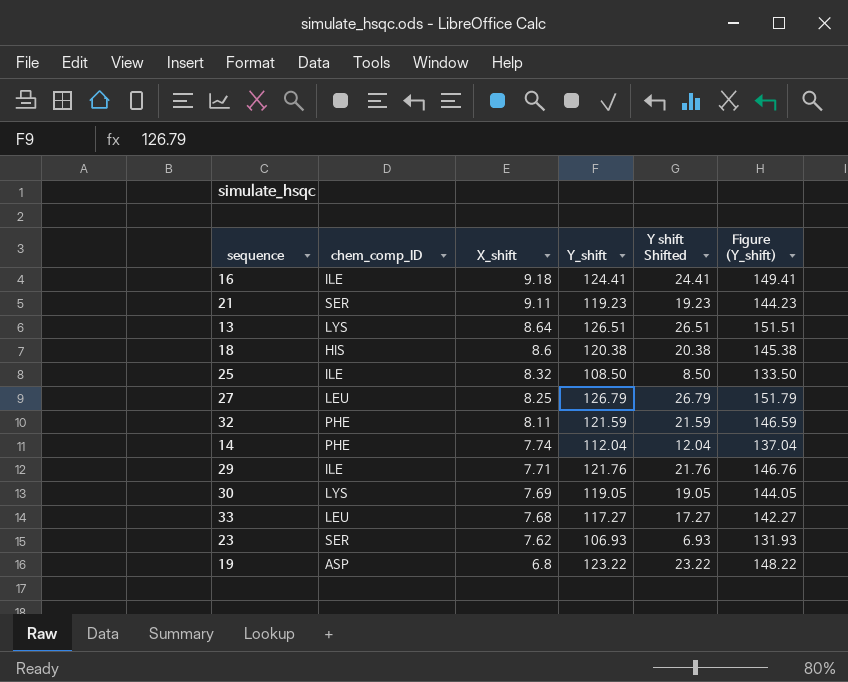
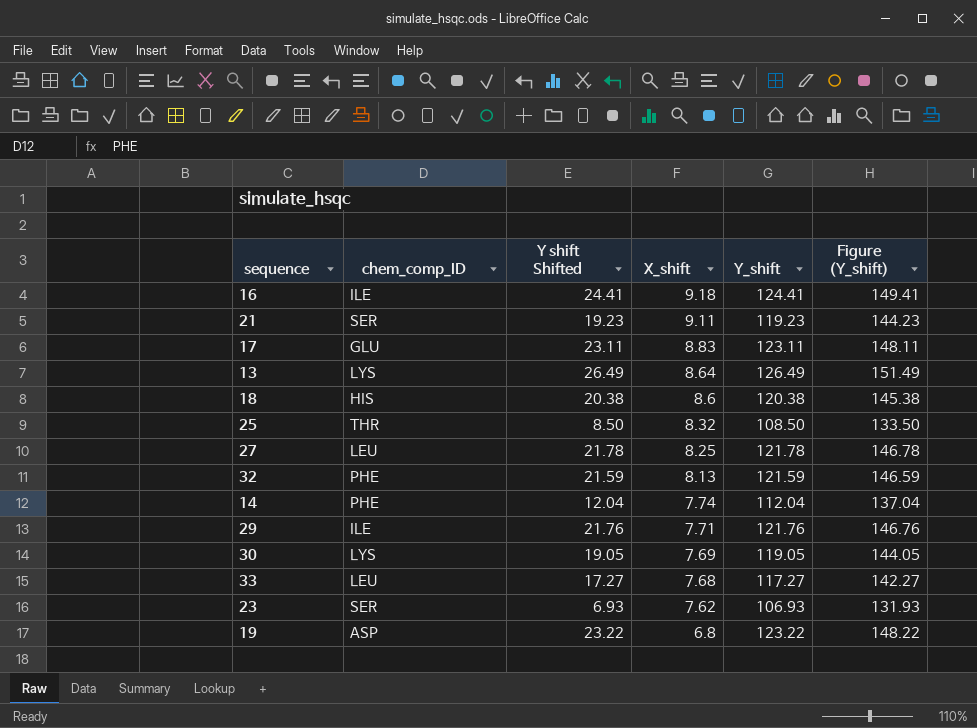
column Y shift Shifted | position: 5 -> 3
row 17: none -> GLU | 23.11 | 8.83 | 123.11 | 148.11
13 | Y shift Shifted: 26.51 -> 26.49
13 | Y_shift: 126.51 -> 126.49
13 | Figure (Y_shift): 151.51 -> 151.49
25 | chem_comp_ID: ILE -> THR
27 | Y shift Shifted: 26.79 -> 21.78
27 | Y_shift: 126.79 -> 121.78
27 | Figure (Y_shift): 151.79 -> 146.78
32 | X_shift: 8.11 -> 8.13

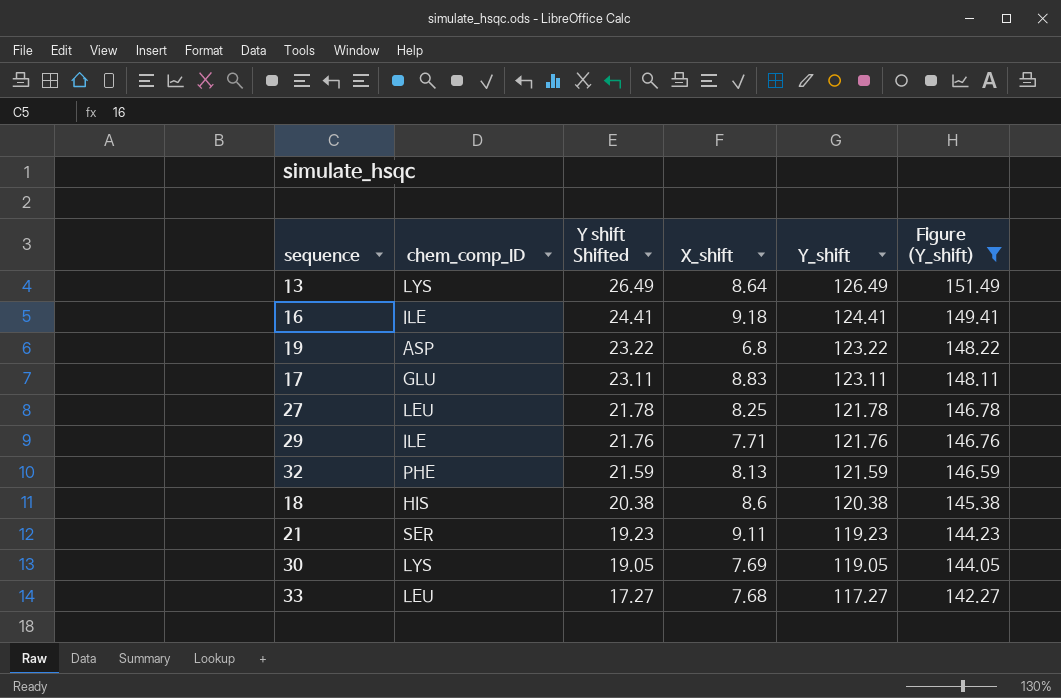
filter: none -> Figure (Y_shift) >= 142.27
row order: X_shift descending -> Y shift Shifted descending

